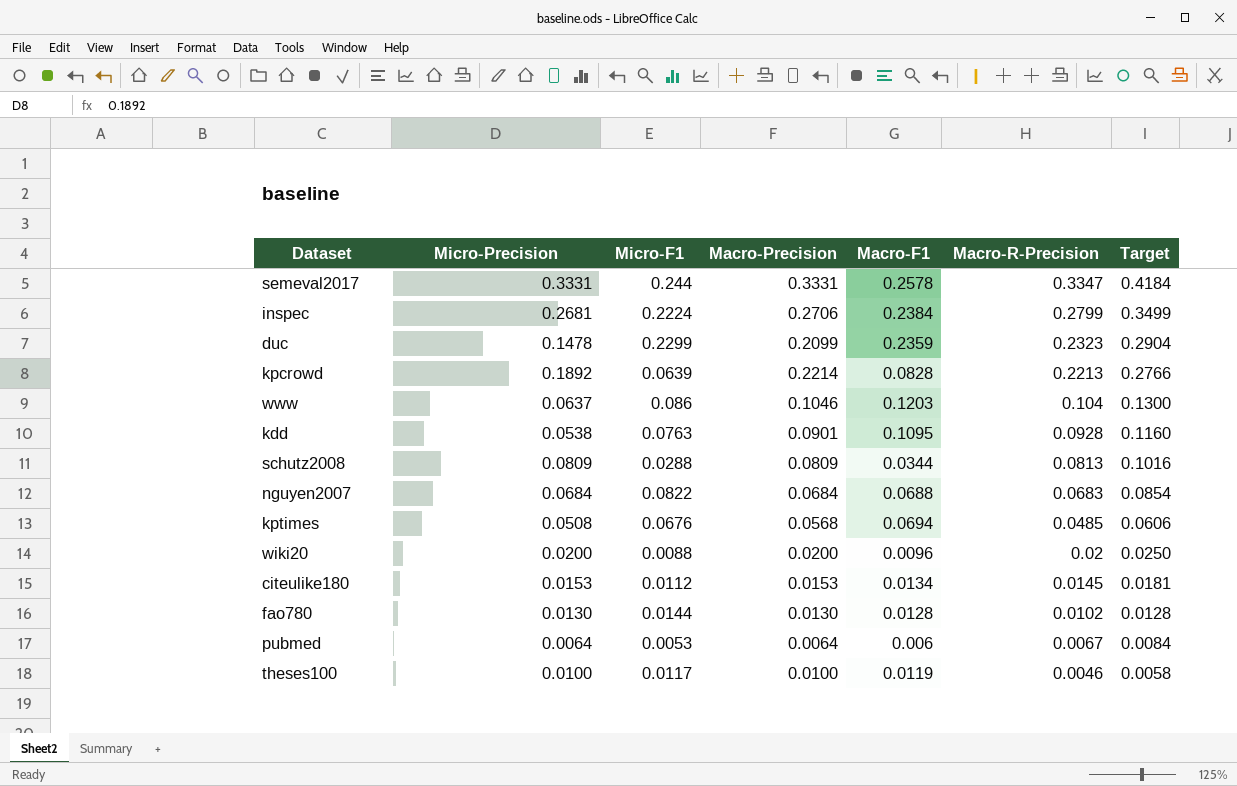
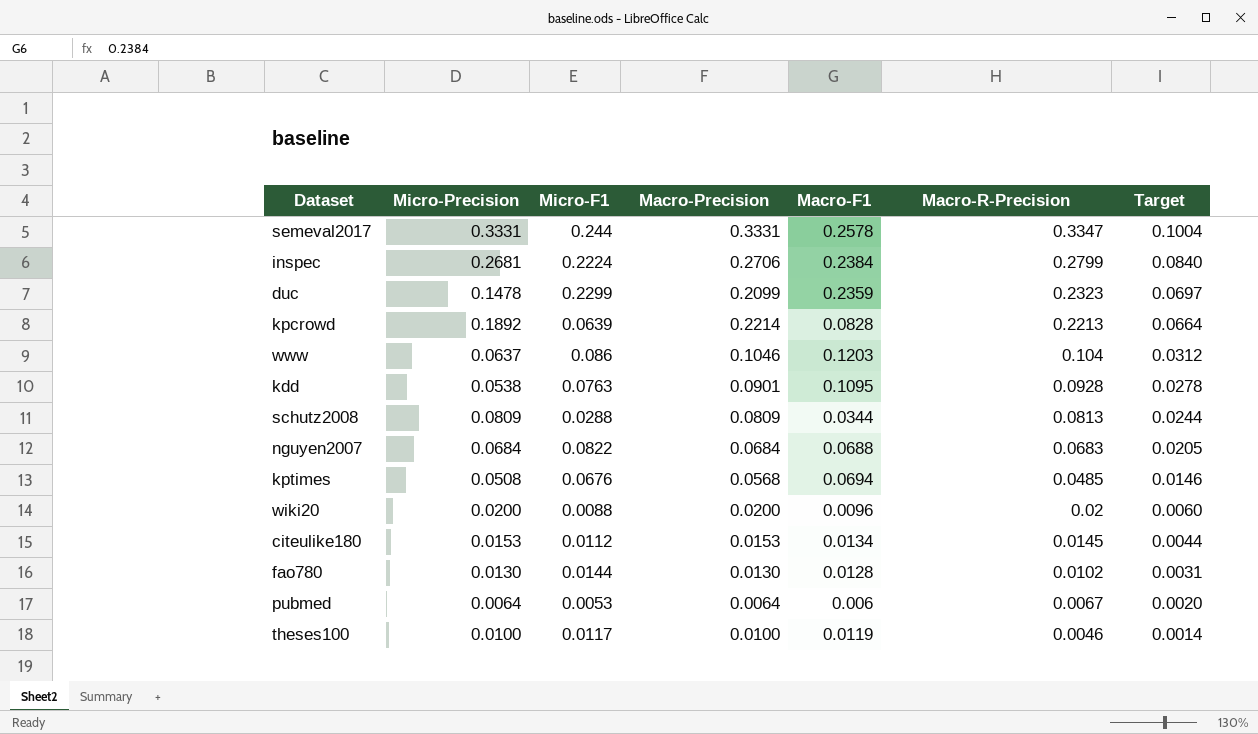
column Target | formula: [Macro-R-Precision] * 1.25 -> [Macro-R-Precision] * 0.3

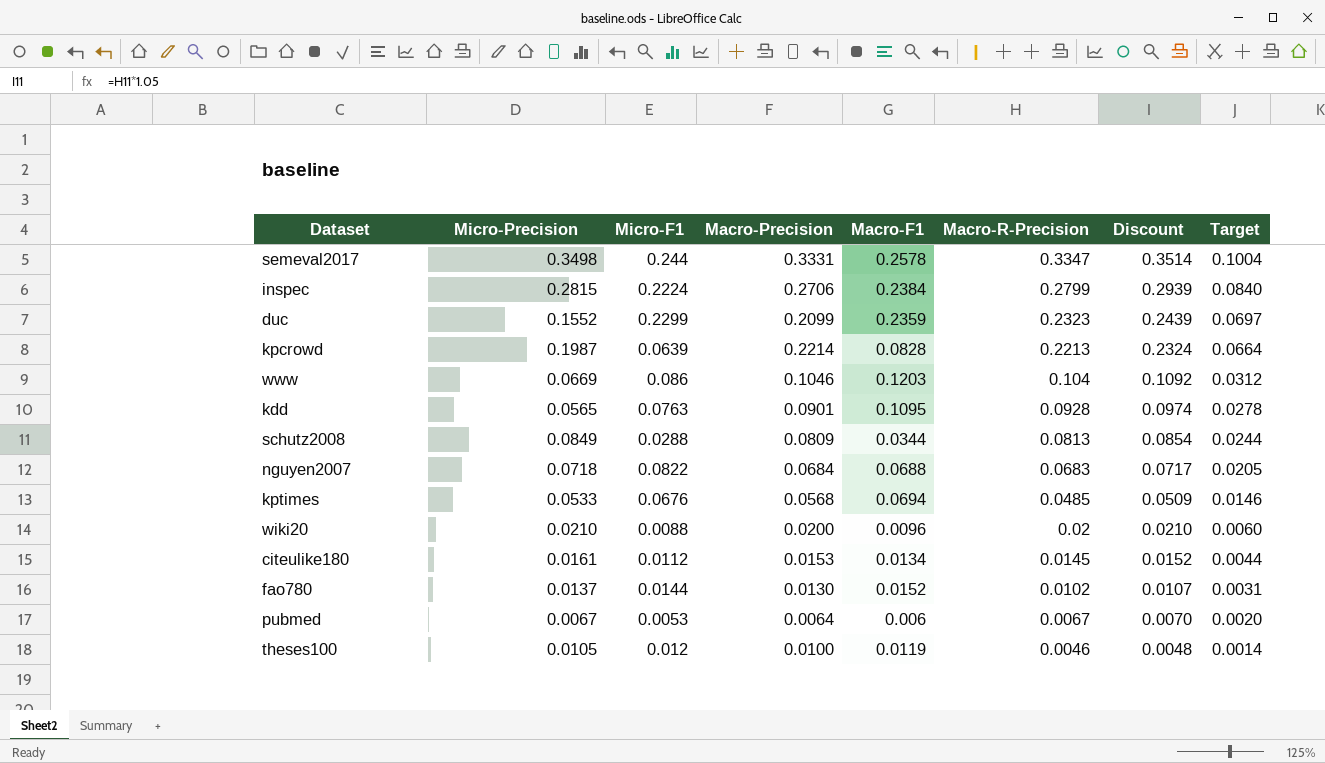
column Discount | formula: none -> [Macro-R-Precision] * 1.05
semeval2017 | Micro-Precision: 0.3331 -> 0.3498
inspec | Micro-Precision: 0.2681 -> 0.2815
duc | Micro-Precision: 0.1478 -> 0.1552
kpcrowd | Micro-Precision: 0.1892 -> 0.1987
www | Micro-Precision: 0.0637 -> 0.0669
kdd | Micro-Precision: 0.0538 -> 0.0565
schutz2008 | Micro-Precision: 0.0809 -> 0.0849
nguyen2007 | Micro-Precision: 0.0684 -> 0.0718
kptimes | Micro-Precision: 0.0508 -> 0.0533
wiki20 | Micro-Precision: 0.0200 -> 0.0210
citeulike180 | Micro-Precision: 0.0153 -> 0.0161
fao780 | Micro-Precision: 0.0130 -> 0.0137
fao780 | Macro-F1: 0.0128 -> 0.0152
pubmed | Micro-Precision: 0.0064 -> 0.0067
theses100 | Micro-Precision: 0.0100 -> 0.0105
theses100 | Micro-F1: 0.0117 -> 0.012

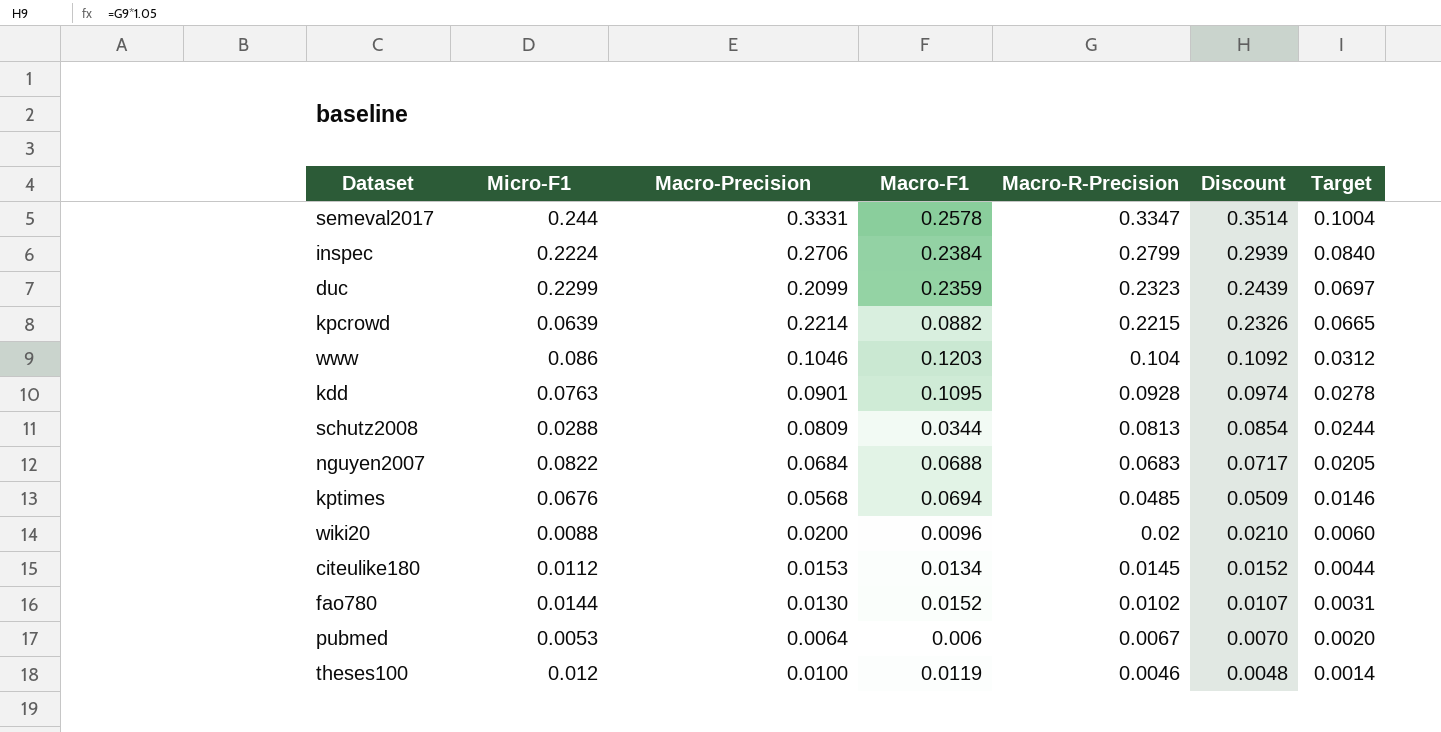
column Micro-Precision | position: 2 -> none
kpcrowd | Macro-F1: 0.0828 -> 0.0882
kpcrowd | Macro-R-Precision: 0.2213 -> 0.2215
kpcrowd | Discount: 0.2324 -> 0.2326
kpcrowd | Target: 0.0664 -> 0.0665

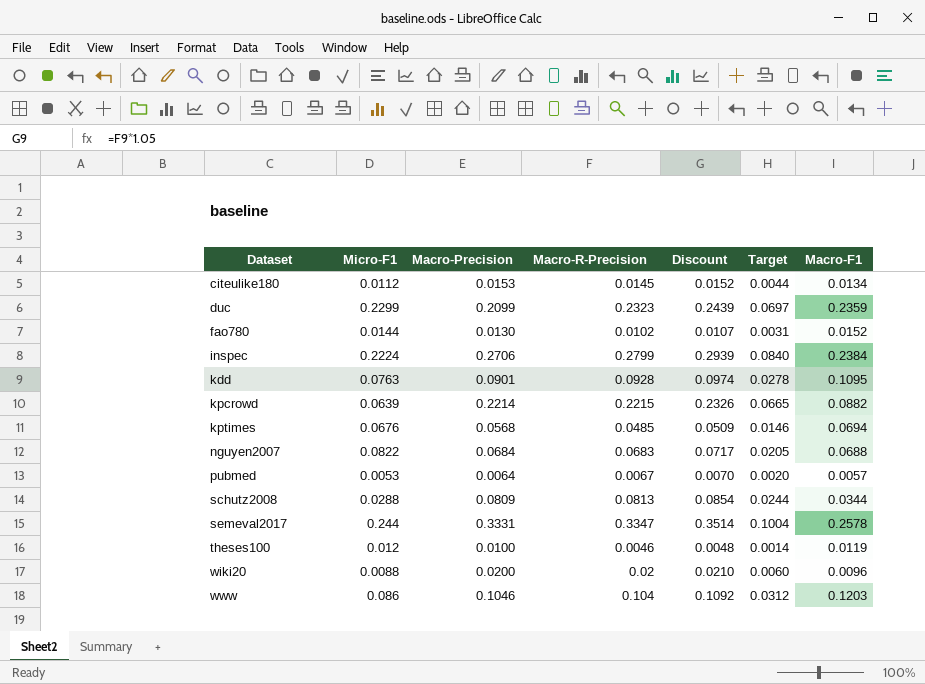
row order: Macro-R-Precision descending -> Dataset ascending
column Macro-F1 | position: 4 -> 7
pubmed | Macro-F1: 0.006 -> 0.0057

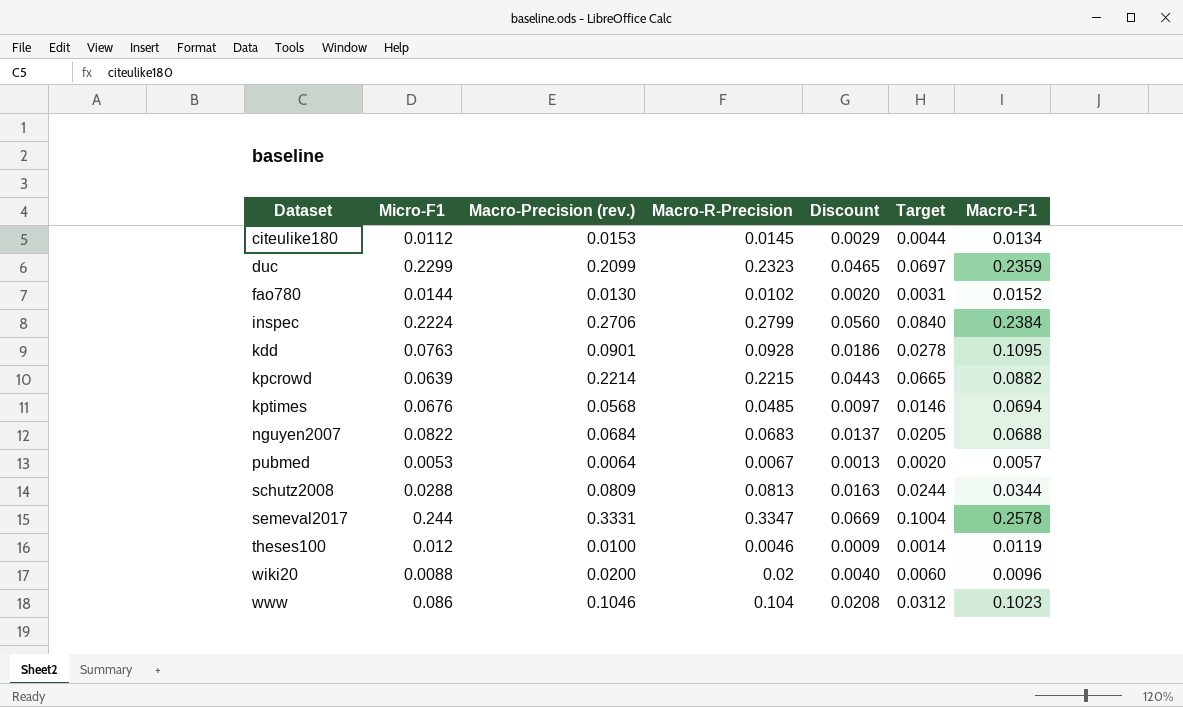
column name: Macro-Precision -> Macro-Precision (rev.)
column Discount | formula: [Macro-R-Precision] * 1.05 -> [Macro-R-Precision] * 0.2
www | Macro-F1: 0.1203 -> 0.1023

